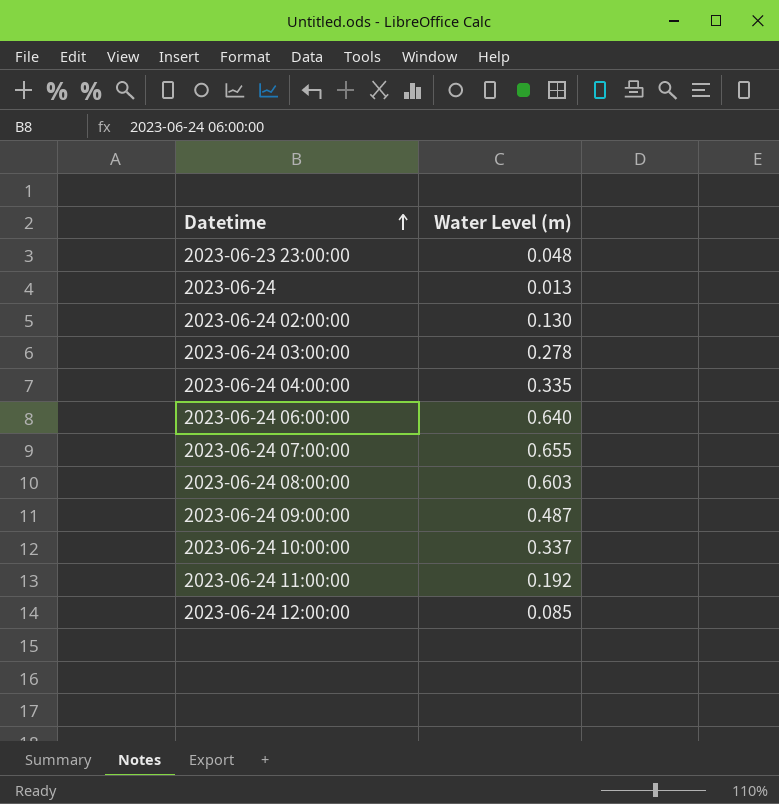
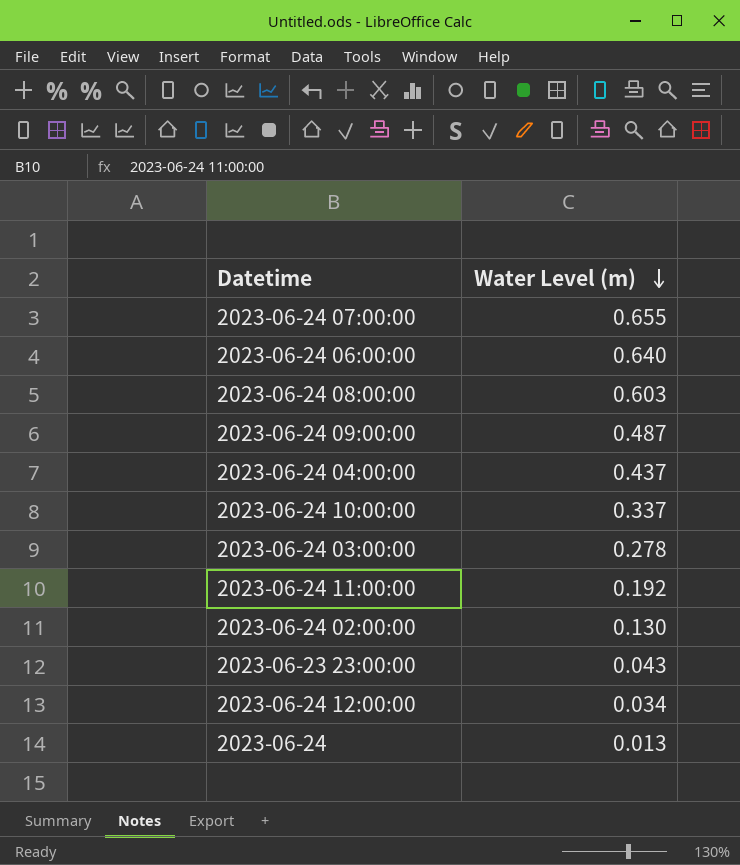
row order: Datetime ascending -> Water Level (m) descending
2023-06-24 04:00:00 | Water Level (m): 0.335 -> 0.437
2023-06-23 23:00:00 | Water Level (m): 0.048 -> 0.043
2023-06-24 12:00:00 | Water Level (m): 0.085 -> 0.034

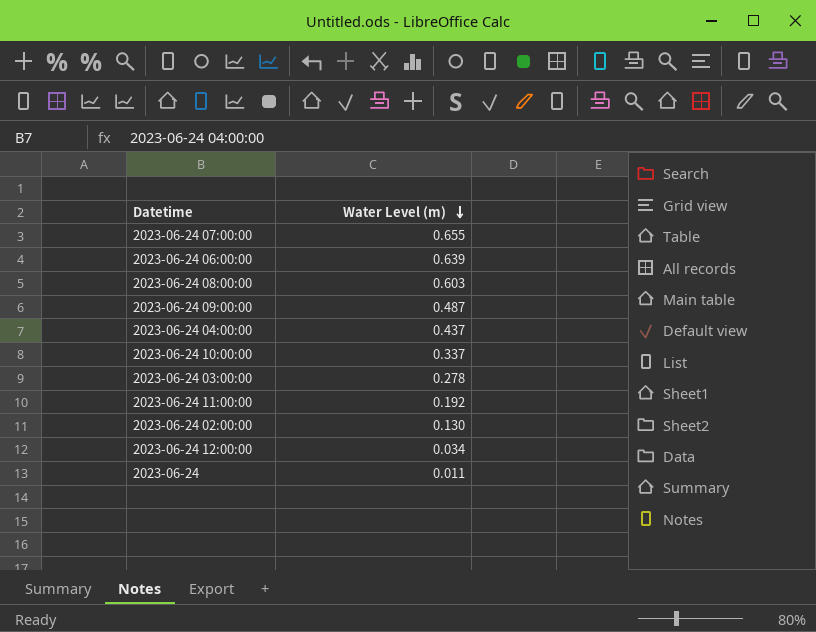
row 2023-06-23 23:00:00: 0.043 -> none
2023-06-24 06:00:00 | Water Level (m): 0.640 -> 0.639
2023-06-24 | Water Level (m): 0.013 -> 0.011

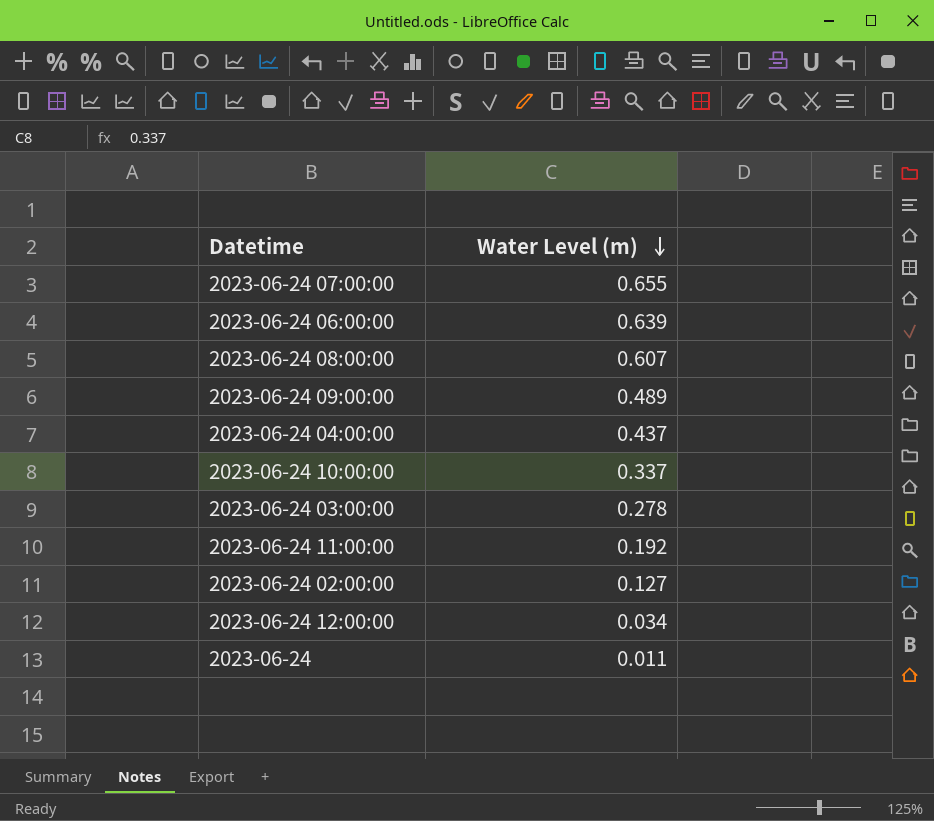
2023-06-24 08:00:00 | Water Level (m): 0.603 -> 0.607
2023-06-24 09:00:00 | Water Level (m): 0.487 -> 0.489
2023-06-24 02:00:00 | Water Level (m): 0.130 -> 0.127

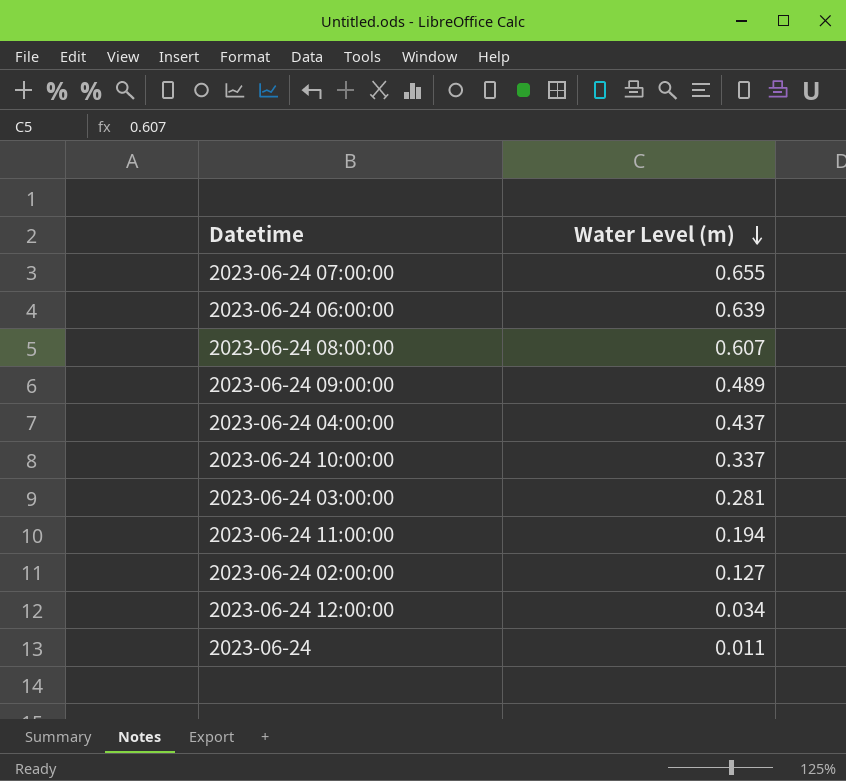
2023-06-24 03:00:00 | Water Level (m): 0.278 -> 0.281
2023-06-24 11:00:00 | Water Level (m): 0.192 -> 0.194

